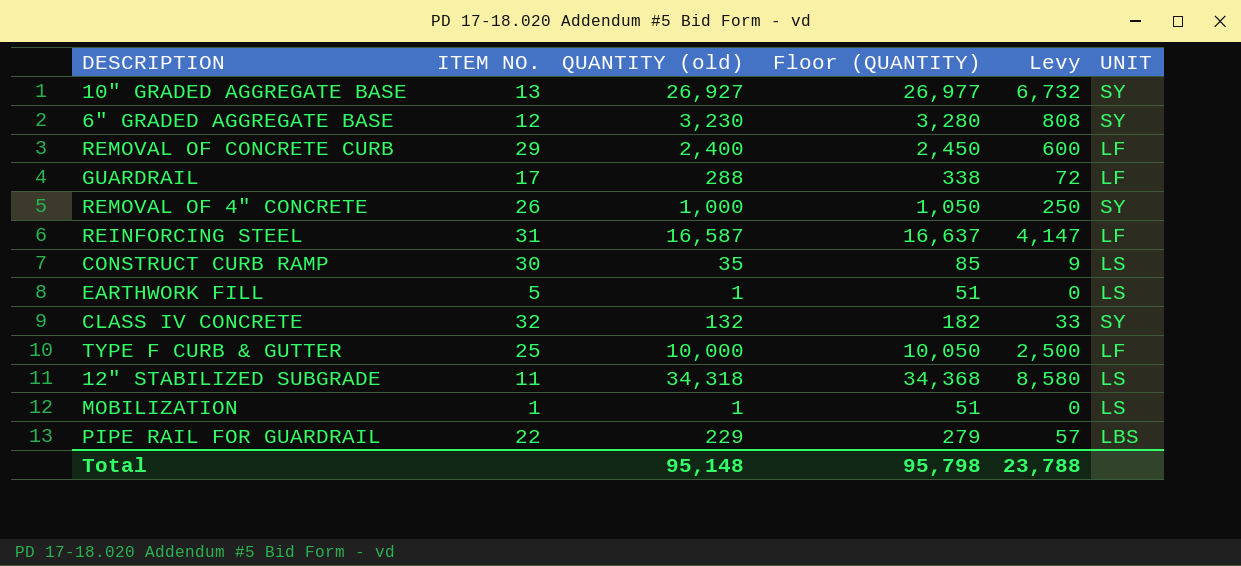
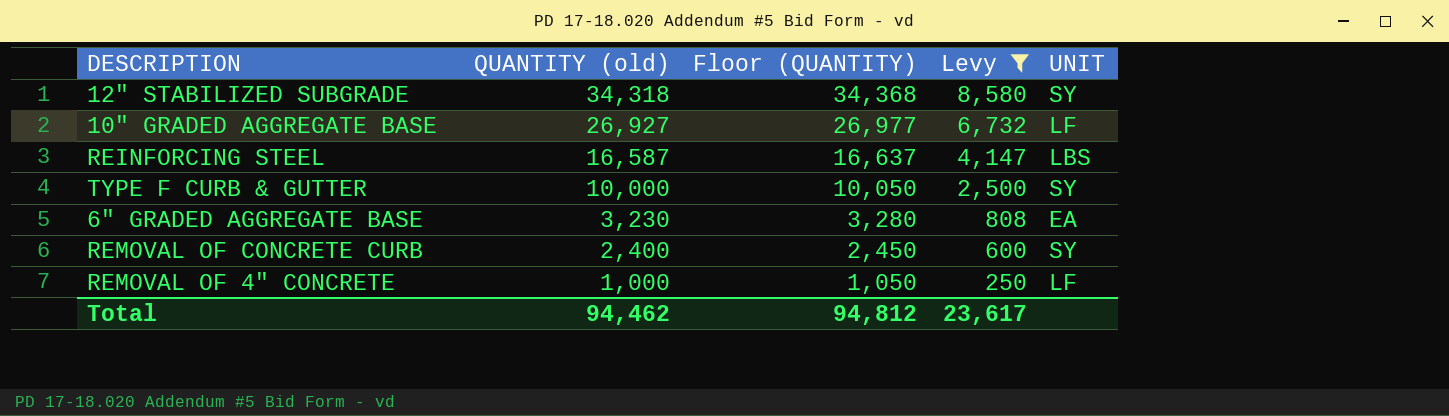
filter: none -> Levy >= 250
row order: none -> QUANTITY (old) descending
column ITEM NO. | position: 2 -> none
12" STABILIZED SUBGRADE | UNIT: LS -> SY
10" GRADED AGGREGATE BASE | UNIT: SY -> LF
REINFORCING STEEL | UNIT: LF -> LBS
TYPE F CURB & GUTTER | UNIT: LF -> SY
6" GRADED AGGREGATE BASE | UNIT: SY -> EA
REMOVAL OF CONCRETE CURB | UNIT: LF -> SY
REMOVAL OF 4" CONCRETE | UNIT: SY -> LF
Total | QUANTITY (old): 95,148 -> 94,462
Total | Floor (QUANTITY): 95,798 -> 94,812
Total | Levy: 23,788 -> 23,617

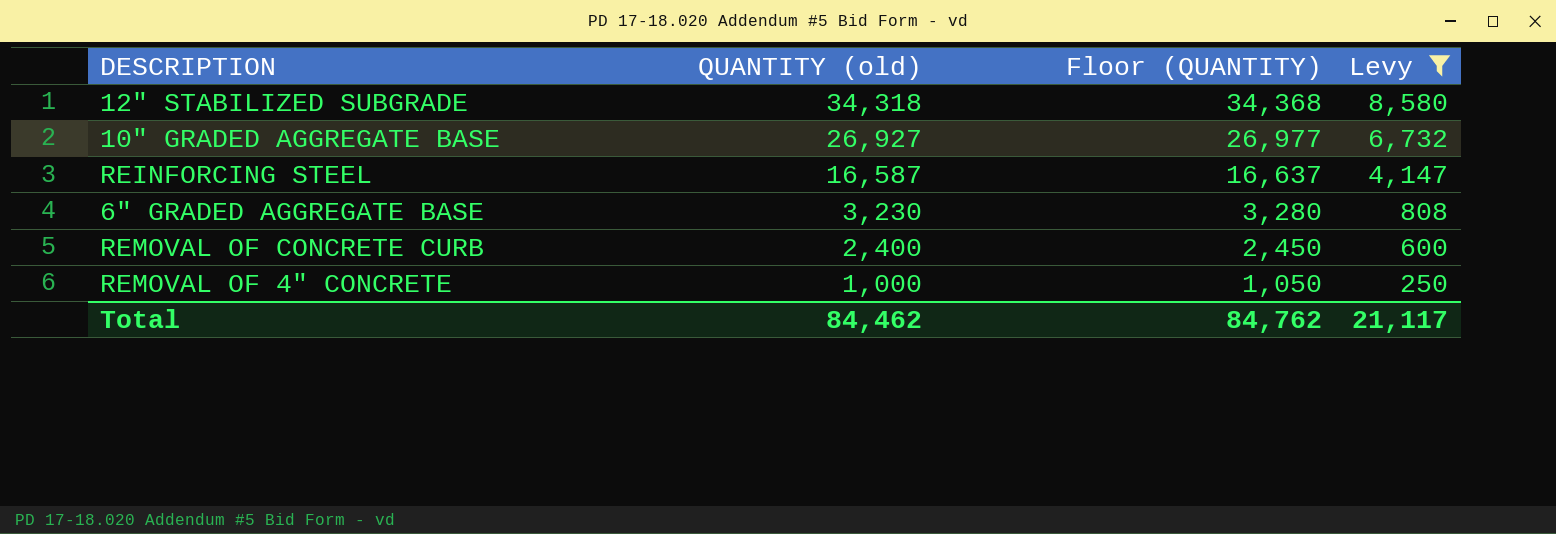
column UNIT | position: 5 -> none
row TYPE F CURB & GUTTER: 10,000 | 10,050 | 2,500 | SY -> none
Total | QUANTITY (old): 94,462 -> 84,462
Total | Floor (QUANTITY): 94,812 -> 84,762
Total | Levy: 23,617 -> 21,117

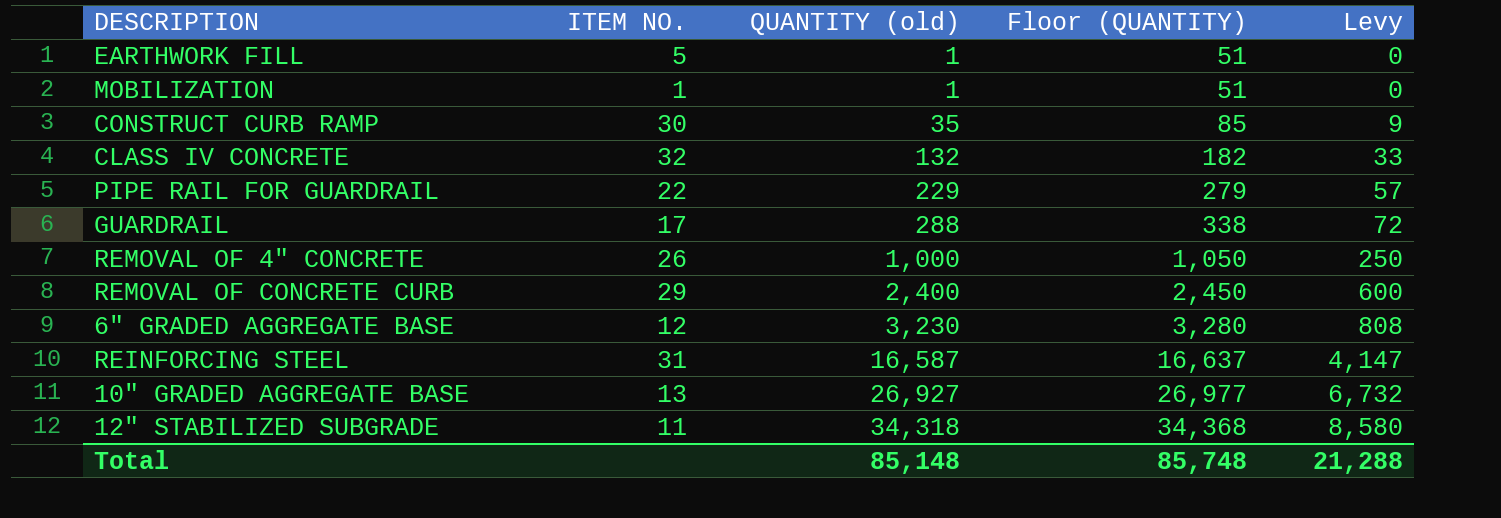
filter: Levy >= 250 -> none
row order: QUANTITY (old) descending -> QUANTITY (old) ascending
column ITEM NO. | position: none -> 2
Total | QUANTITY (old): 84,462 -> 85,148
Total | Floor (QUANTITY): 84,762 -> 85,748
Total | Levy: 21,117 -> 21,288

